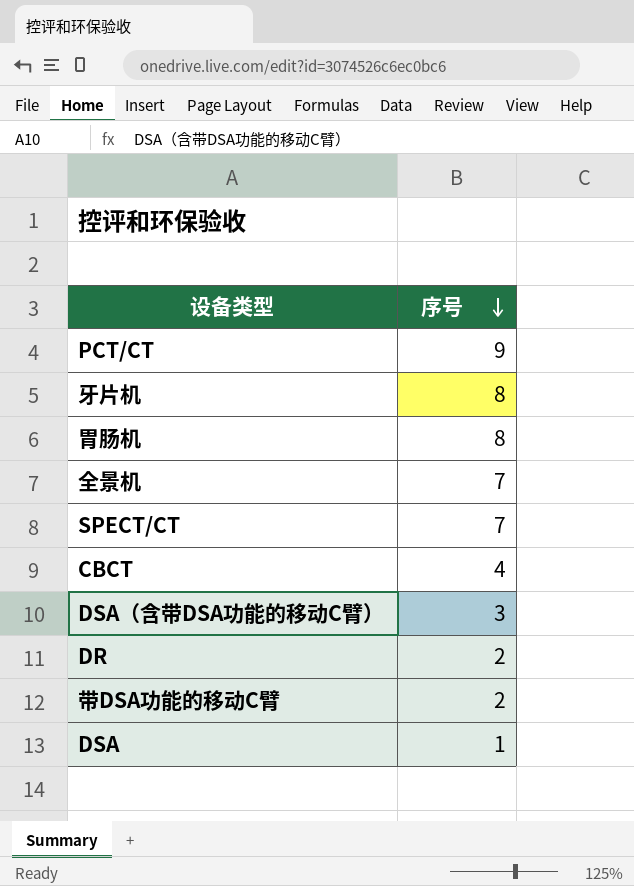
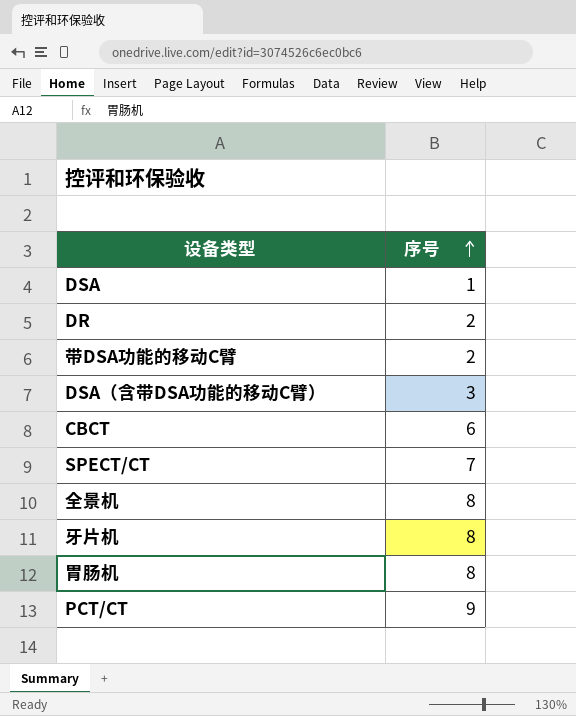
row order: 序号 descending -> 序号 ascending
CBCT | 序号: 4 -> 6
全景机 | 序号: 7 -> 8

